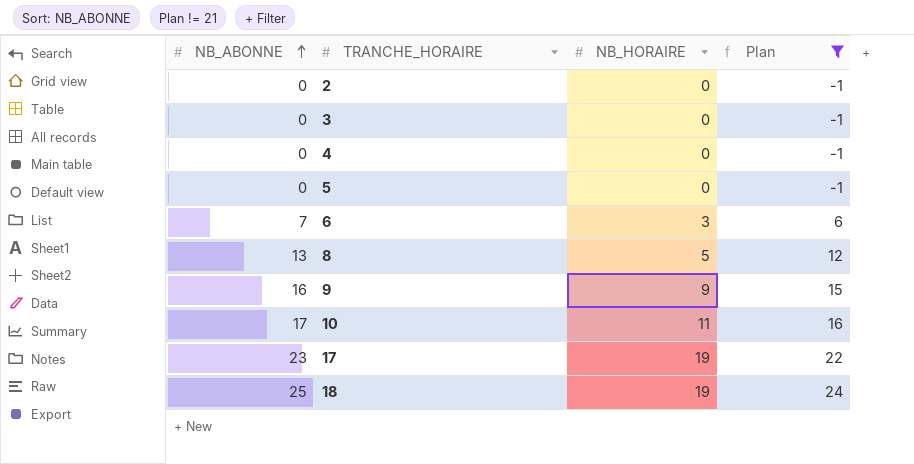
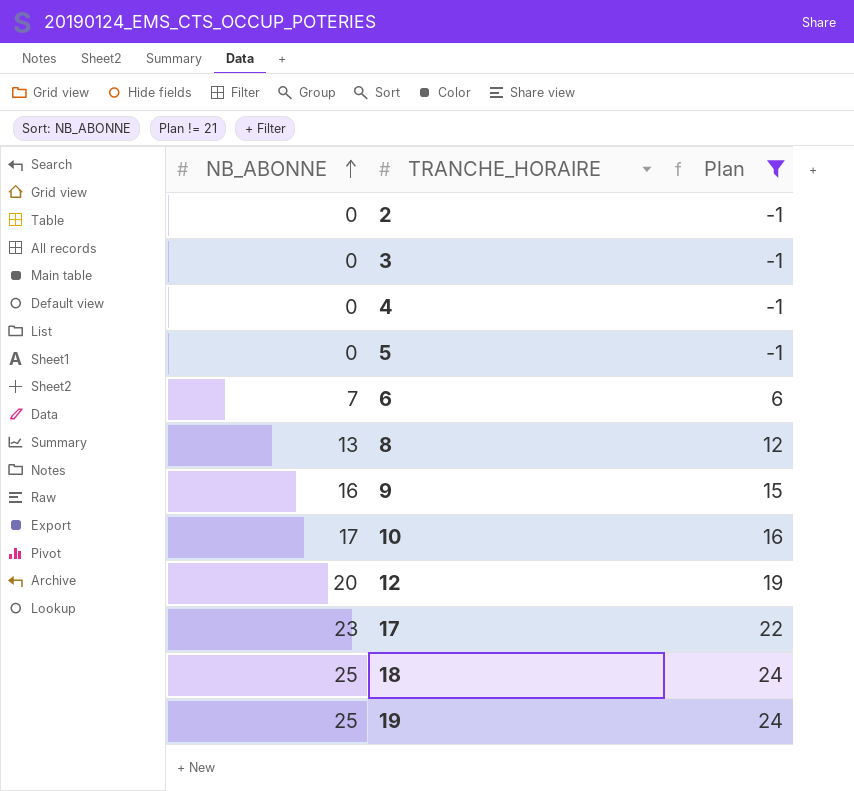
column NB_HORAIRE | position: 3 -> none
row 12: none -> 20 | 19
row 19: none -> 25 | 24

